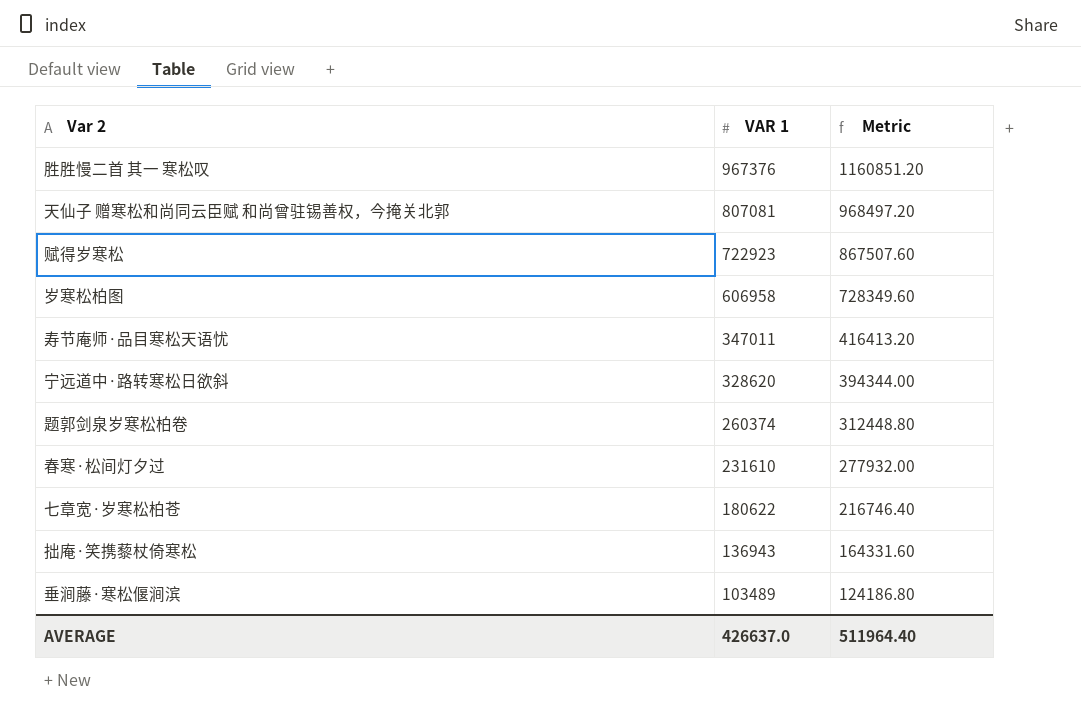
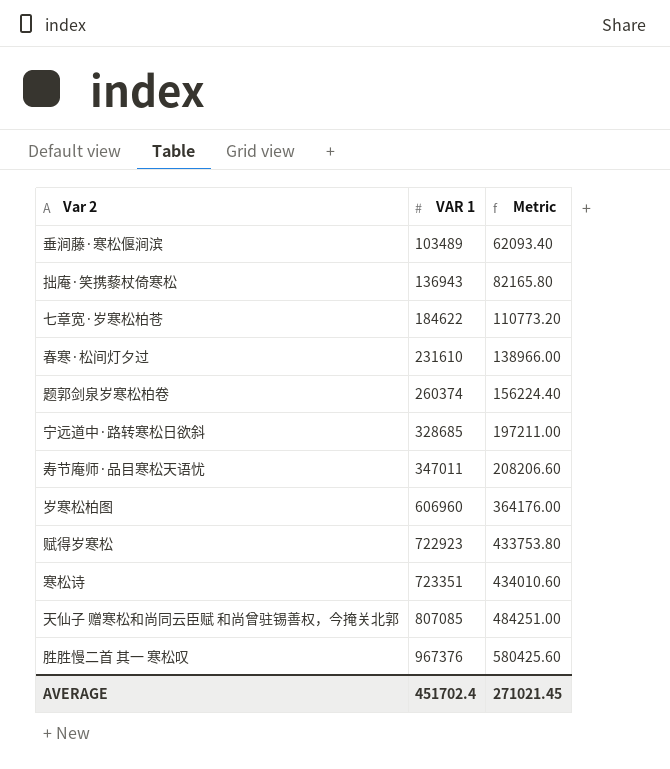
row order: VAR 1 descending -> VAR 1 ascending
column Metric | formula: [VAR 1] * 1.2 -> [VAR 1] * 0.6
七章宽·岁寒松柏苍 | VAR 1: 180622 -> 184622
宁远道中·路转寒松日欲斜 | VAR 1: 328620 -> 328685
岁寒松柏图 | VAR 1: 606958 -> 606960
row 寒松诗: none -> 723351 | 434010.60
天仙子 赠寒松和尚同云臣赋 和尚曾驻锡善权，今掩关北郭 | VAR 1: 807081 -> 807085
AVERAGE | VAR 1: 426637.0 -> 451702.4
AVERAGE | Metric: 511964.40 -> 271021.45

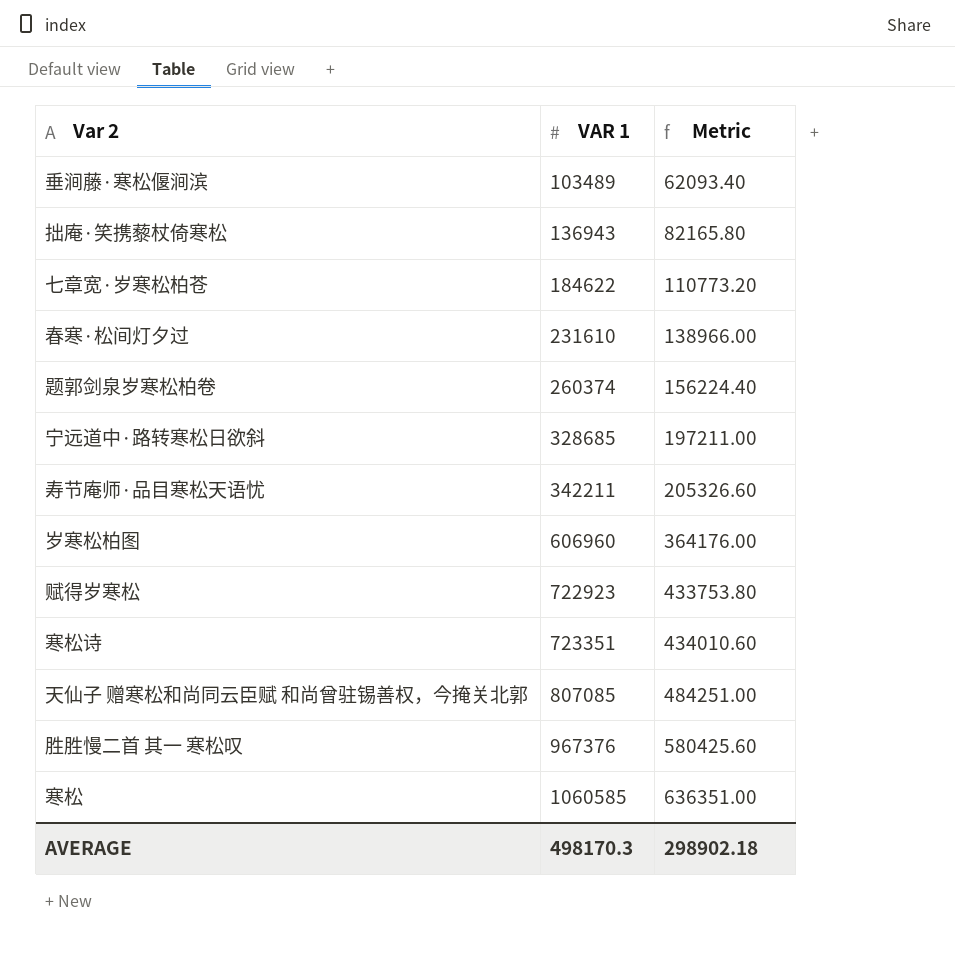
寿节庵师·品目寒松天语忧 | VAR 1: 347011 -> 342211
寿节庵师·品目寒松天语忧 | Metric: 208206.60 -> 205326.60
row 寒松: none -> 1060585 | 636351.00
AVERAGE | VAR 1: 451702.4 -> 498170.3
AVERAGE | Metric: 271021.45 -> 298902.18

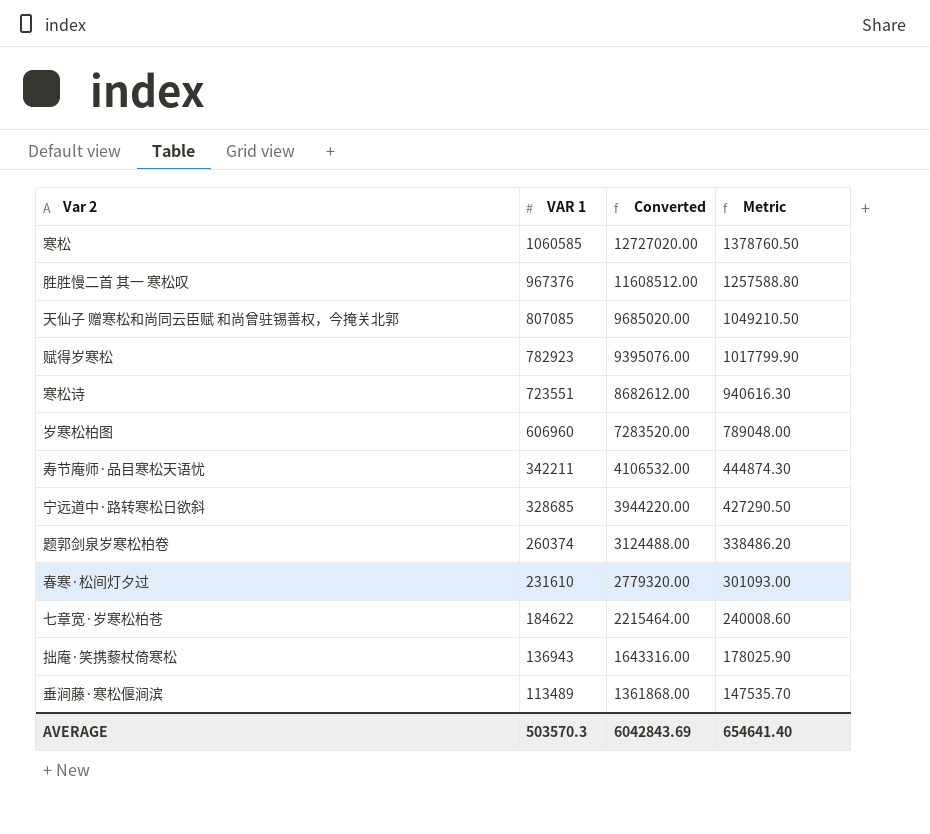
row order: VAR 1 ascending -> VAR 1 descending
column Converted | formula: none -> [VAR 1] * 12
column Metric | formula: [VAR 1] * 0.6 -> [VAR 1] * 1.3
赋得岁寒松 | VAR 1: 722923 -> 782923
寒松诗 | VAR 1: 723351 -> 723551
垂涧藤·寒松偃涧滨 | VAR 1: 103489 -> 113489
AVERAGE | VAR 1: 498170.3 -> 503570.3
AVERAGE | Metric: 298902.18 -> 654641.40

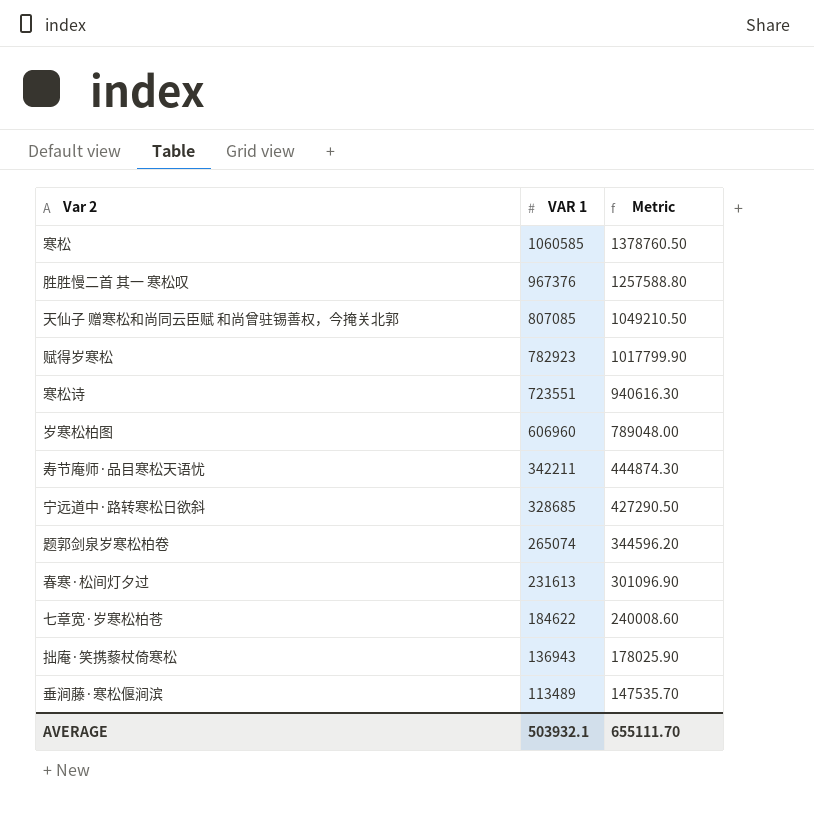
column Converted | formula: [VAR 1] * 12 -> none
题郭剑泉岁寒松柏卷 | VAR 1: 260374 -> 265074
题郭剑泉岁寒松柏卷 | Metric: 338486.20 -> 344596.20
春寒·松间灯夕过 | VAR 1: 231610 -> 231613
春寒·松间灯夕过 | Metric: 301093.00 -> 301096.90
AVERAGE | VAR 1: 503570.3 -> 503932.1
AVERAGE | Metric: 654641.40 -> 655111.70

